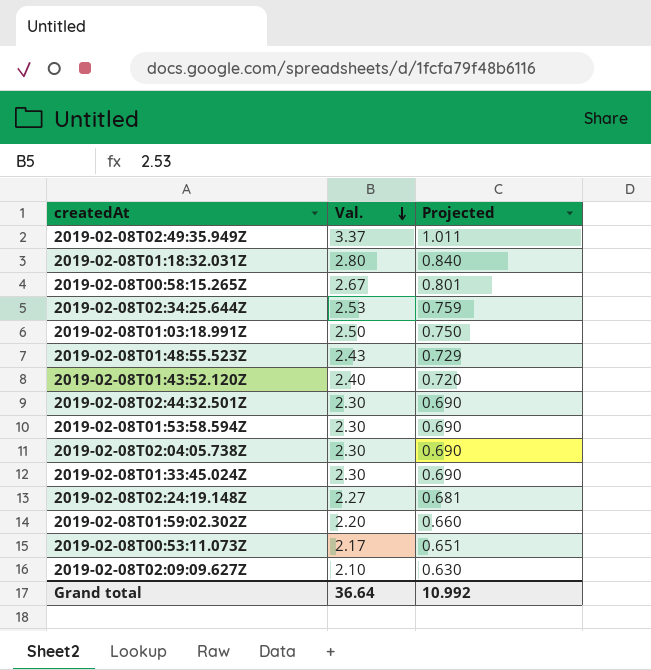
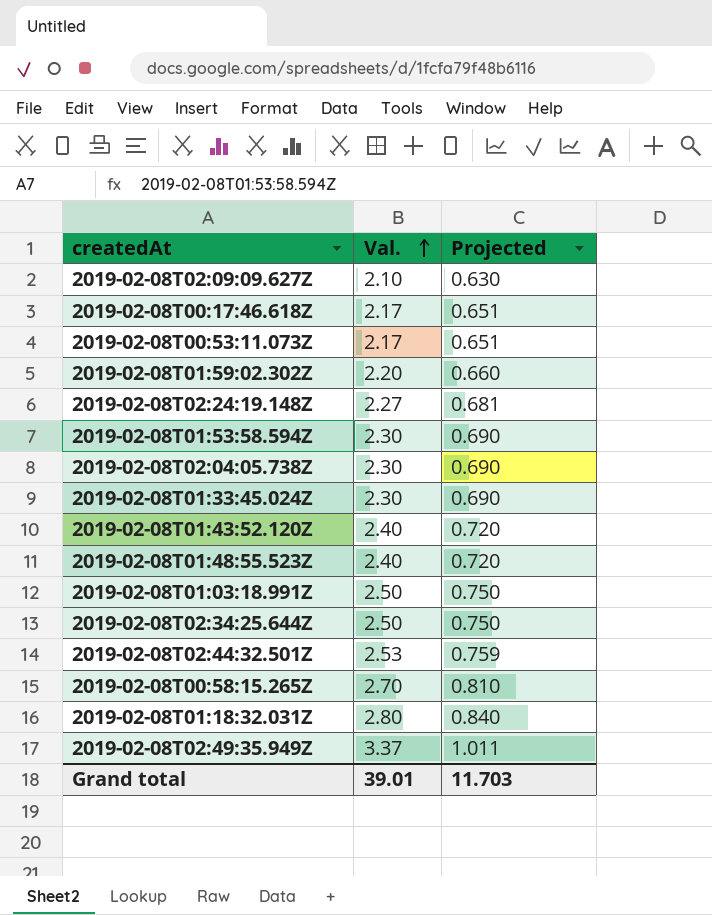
row order: Val. descending -> Val. ascending
row 2019-02-08T00:17:46.618Z: none -> 2.17 | 0.651
2019-02-08T01:48:55.523Z | Val.: 2.43 -> 2.40
2019-02-08T01:48:55.523Z | Projected: 0.729 -> 0.720
2019-02-08T02:34:25.644Z | Val.: 2.53 -> 2.50
2019-02-08T02:34:25.644Z | Projected: 0.759 -> 0.750
2019-02-08T02:44:32.501Z | Val.: 2.30 -> 2.53
2019-02-08T02:44:32.501Z | Projected: 0.690 -> 0.759
2019-02-08T00:58:15.265Z | Val.: 2.67 -> 2.70
2019-02-08T00:58:15.265Z | Projected: 0.801 -> 0.810
Grand total | Val.: 36.64 -> 39.01
Grand total | Projected: 10.992 -> 11.703

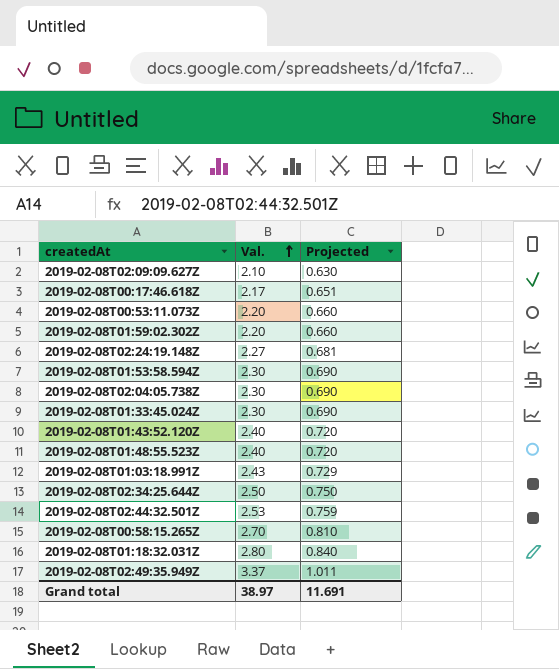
2019-02-08T00:53:11.073Z | Val.: 2.17 -> 2.20
2019-02-08T00:53:11.073Z | Projected: 0.651 -> 0.660
2019-02-08T01:03:18.991Z | Val.: 2.50 -> 2.43
2019-02-08T01:03:18.991Z | Projected: 0.750 -> 0.729
Grand total | Val.: 39.01 -> 38.97
Grand total | Projected: 11.703 -> 11.691

